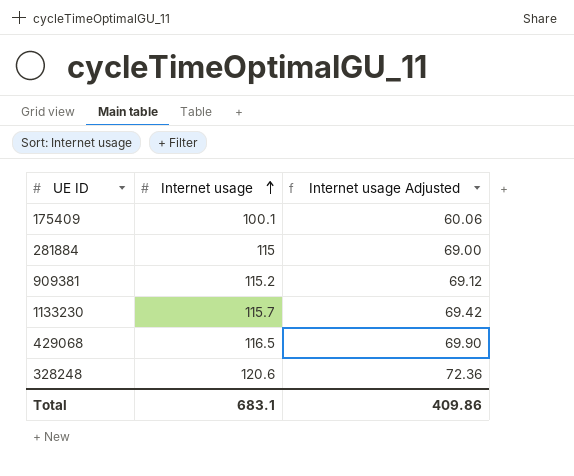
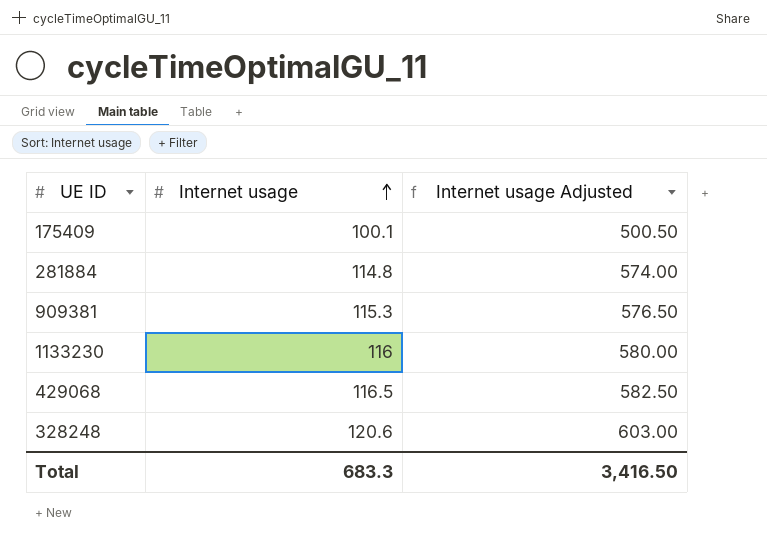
column Internet usage Adjusted | formula: [Internet usage] * 0.6 -> [Internet usage] * 5
281884 | Internet usage: 115 -> 114.8
909381 | Internet usage: 115.2 -> 115.3
1133230 | Internet usage: 115.7 -> 116
Total | Internet usage: 683.1 -> 683.3
Total | Internet usage Adjusted: 409.86 -> 3,416.50

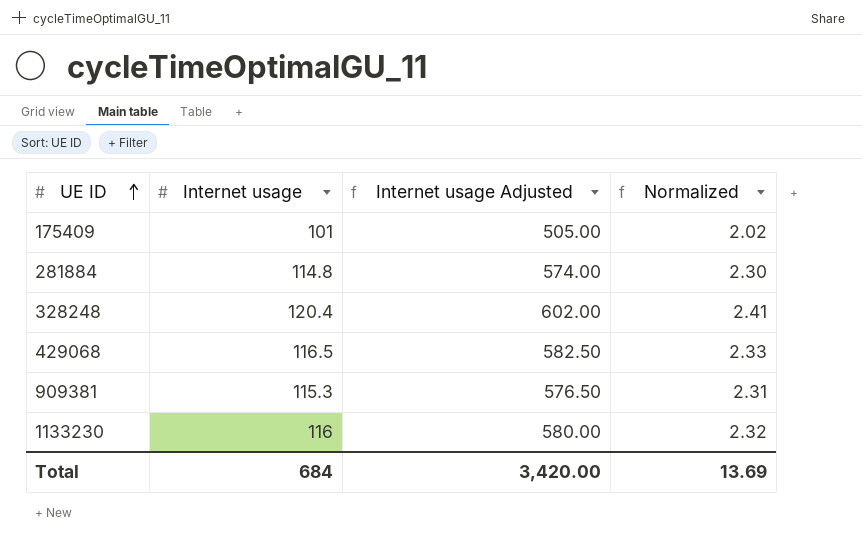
row order: Internet usage ascending -> UE ID ascending
column Normalized | formula: none -> [Internet usage] * 0.02
175409 | Internet usage: 100.1 -> 101
175409 | Internet usage Adjusted: 500.50 -> 505.00
328248 | Internet usage: 120.6 -> 120.4
328248 | Internet usage Adjusted: 603.00 -> 602.00
Total | Internet usage: 683.3 -> 684
Total | Internet usage Adjusted: 3,416.50 -> 3,420.00

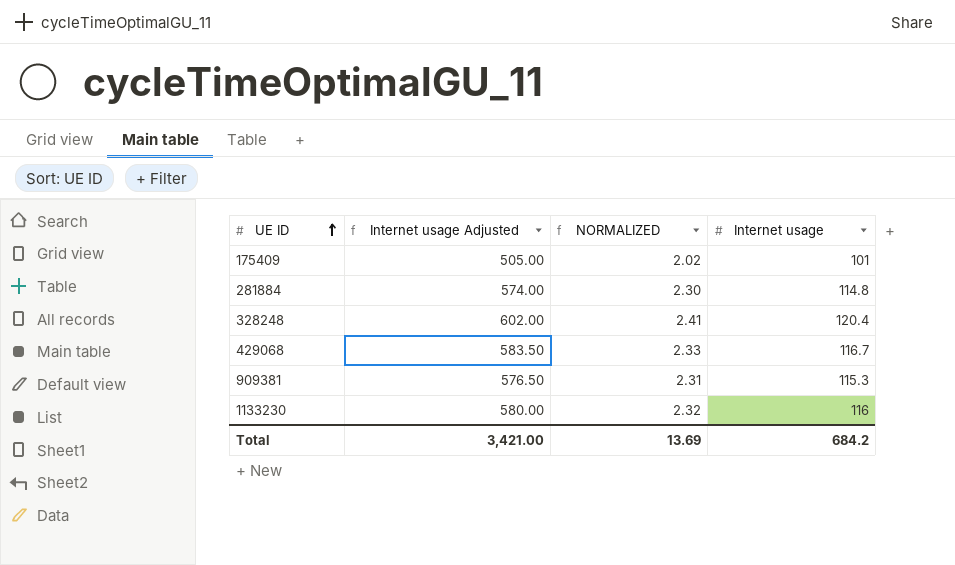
column name: Normalized -> NORMALIZED
column Internet usage | position: 2 -> 4
429068 | Internet usage Adjusted: 582.50 -> 583.50
429068 | Internet usage: 116.5 -> 116.7
Total | Internet usage Adjusted: 3,420.00 -> 3,421.00
Total | Internet usage: 684 -> 684.2

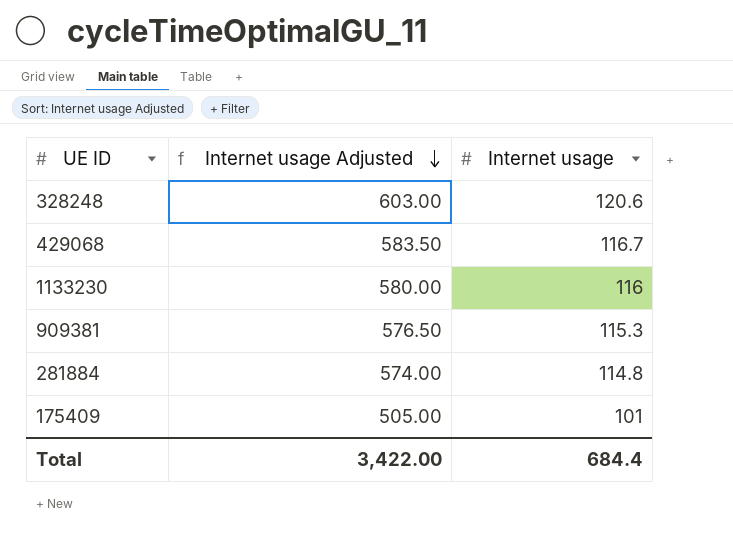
row order: UE ID ascending -> Internet usage Adjusted descending
column NORMALIZED | formula: [Internet usage] * 0.02 -> none
328248 | Internet usage Adjusted: 602.00 -> 603.00
328248 | Internet usage: 120.4 -> 120.6
Total | Internet usage Adjusted: 3,421.00 -> 3,422.00
Total | Internet usage: 684.2 -> 684.4

